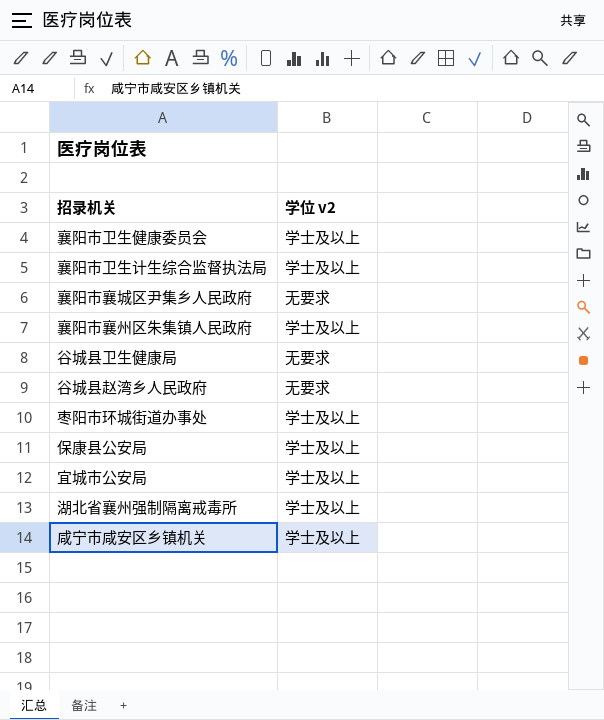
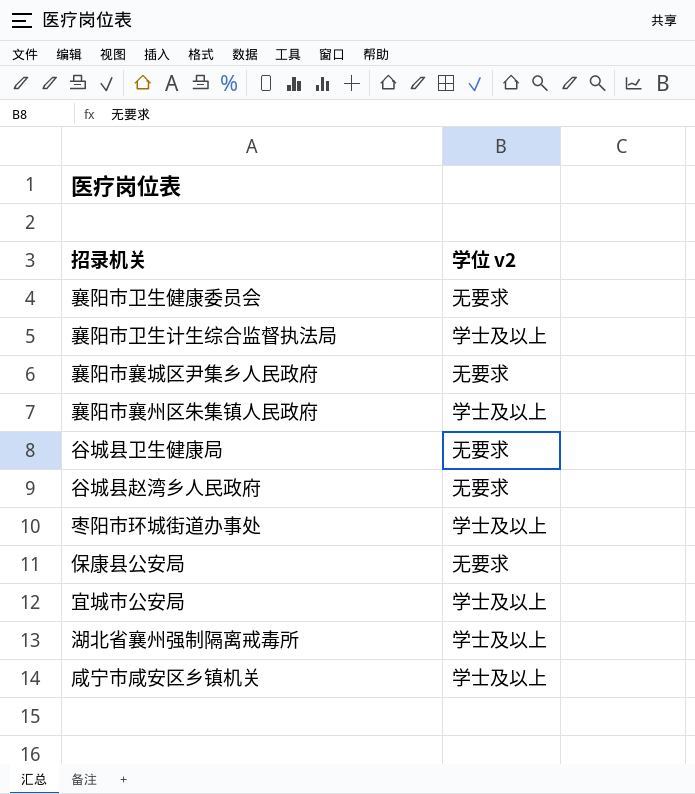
襄阳市卫生健康委员会 | 学位 v2: 学士及以上 -> 无要求
保康县公安局 | 学位 v2: 学士及以上 -> 无要求

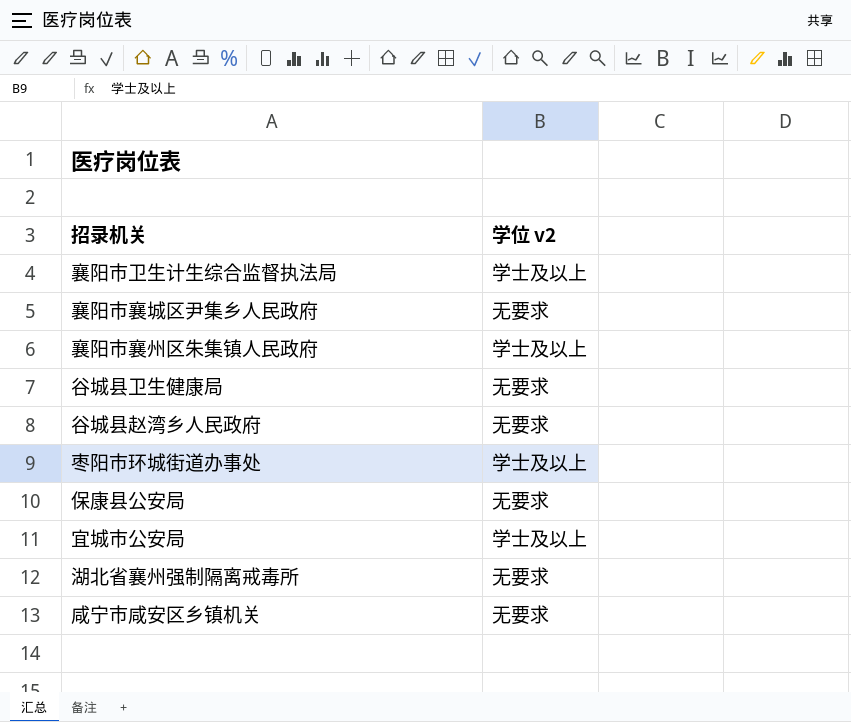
row 襄阳市卫生健康委员会: 无要求 -> none
湖北省襄州强制隔离戒毒所 | 学位 v2: 学士及以上 -> 无要求
咸宁市咸安区乡镇机关 | 学位 v2: 学士及以上 -> 无要求

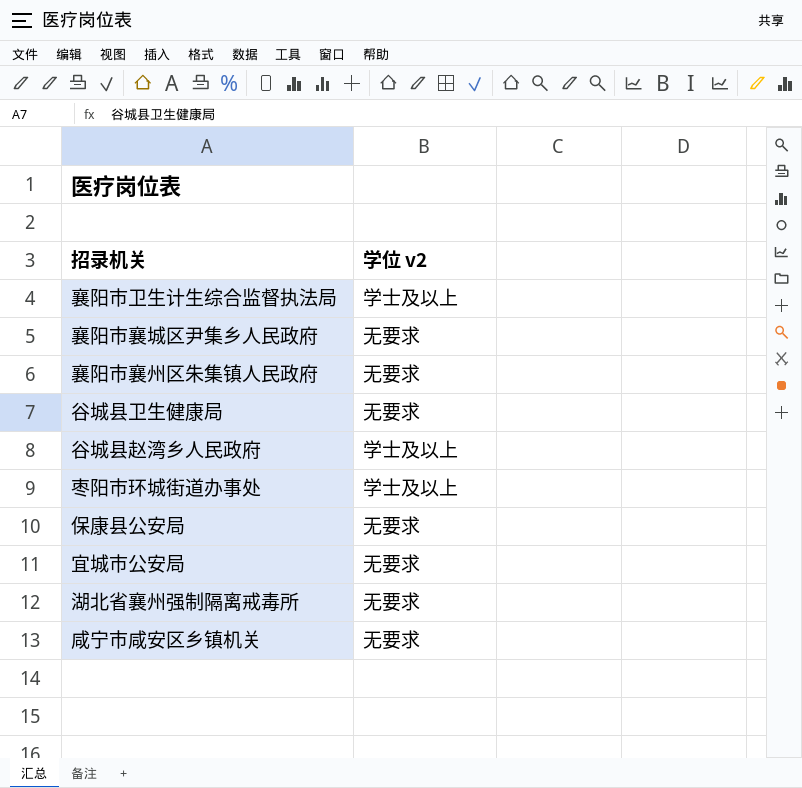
襄阳市襄州区朱集镇人民政府 | 学位 v2: 学士及以上 -> 无要求
谷城县赵湾乡人民政府 | 学位 v2: 无要求 -> 学士及以上
宜城市公安局 | 学位 v2: 学士及以上 -> 无要求

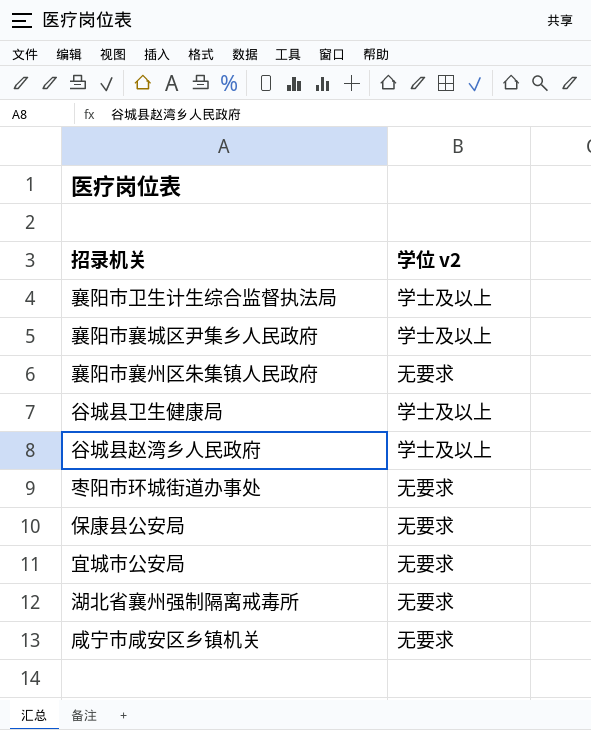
襄阳市襄城区尹集乡人民政府 | 学位 v2: 无要求 -> 学士及以上
谷城县卫生健康局 | 学位 v2: 无要求 -> 学士及以上
枣阳市环城街道办事处 | 学位 v2: 学士及以上 -> 无要求

